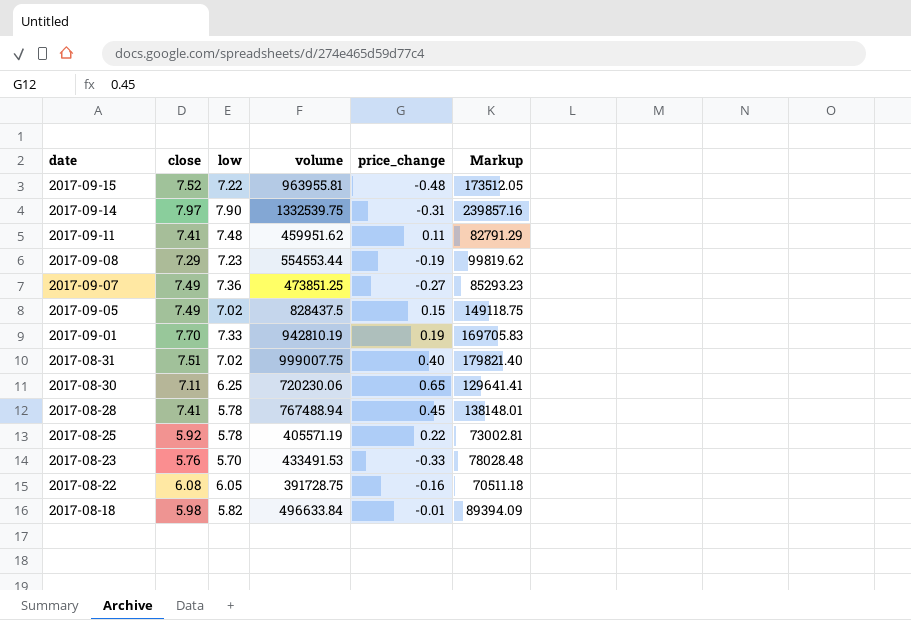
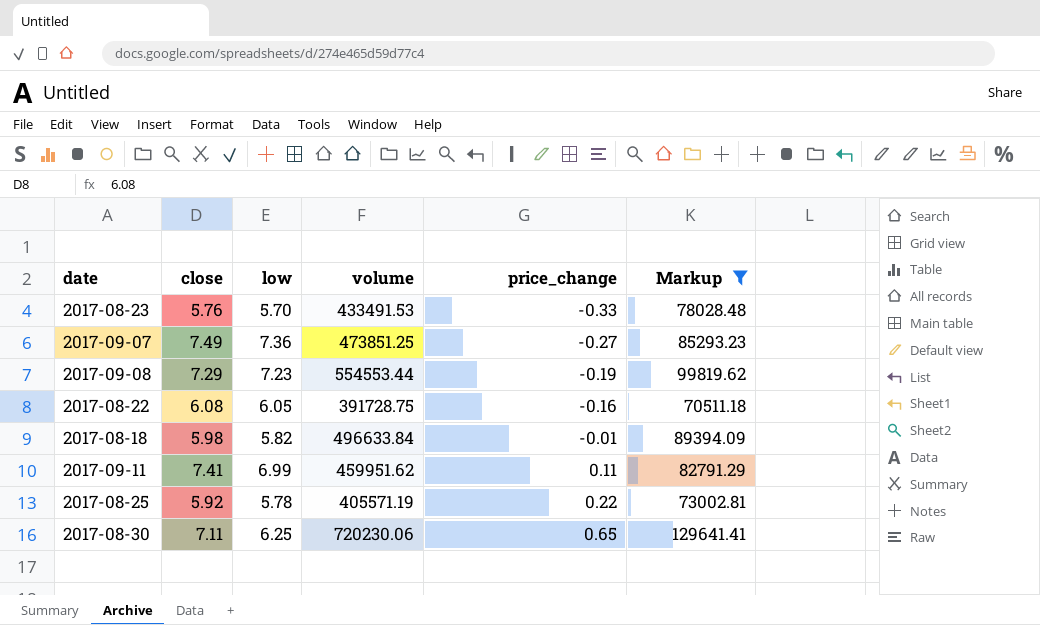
filter: none -> Markup <= 129641.41
row order: date descending -> price_change ascending
2017-09-11 | low: 7.48 -> 6.99

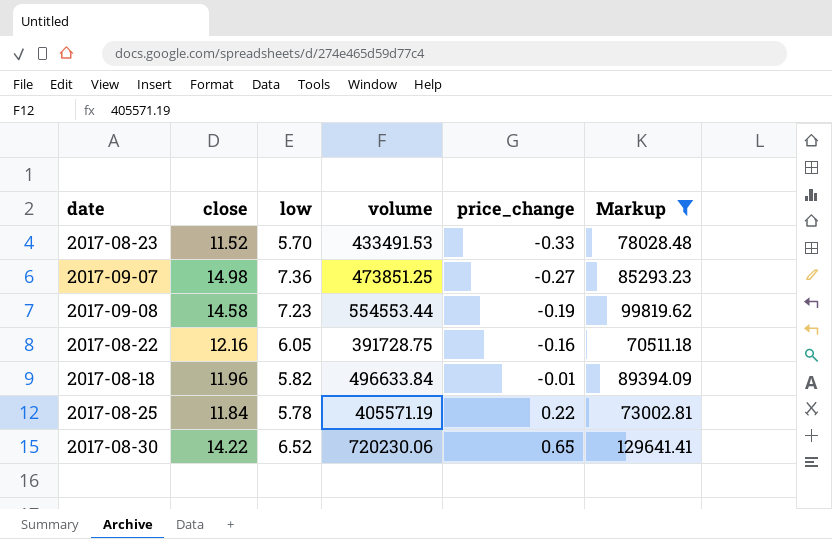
row 2017-09-11: 7.41 | 6.99 | 459951.62 | 0.11 | 82791.29 -> none
2017-08-23 | close: 5.76 -> 11.52
2017-09-07 | close: 7.49 -> 14.98
2017-09-08 | close: 7.29 -> 14.58
2017-08-22 | close: 6.08 -> 12.16
2017-08-18 | close: 5.98 -> 11.96
2017-08-25 | close: 5.92 -> 11.84
2017-08-30 | close: 7.11 -> 14.22
2017-08-30 | low: 6.25 -> 6.52

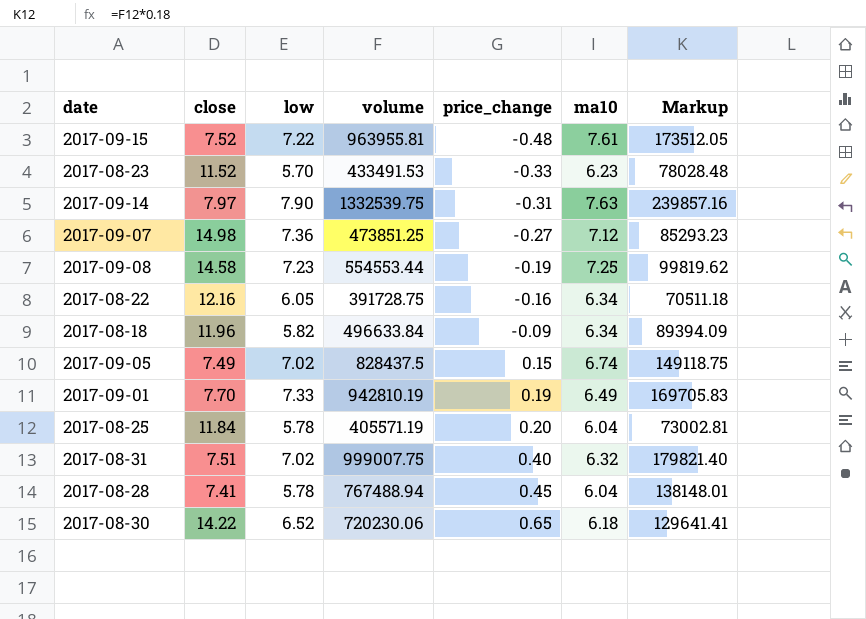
filter: Markup <= 129641.41 -> none
column ma10 | position: none -> 6
2017-08-18 | price_change: -0.01 -> -0.09
2017-08-25 | price_change: 0.22 -> 0.20

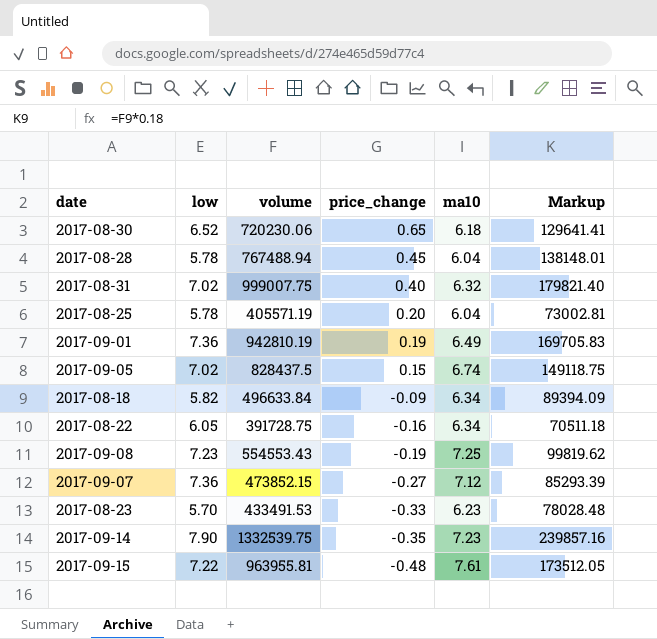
row order: price_change ascending -> price_change descending
column close | position: 2 -> none
2017-09-01 | low: 7.33 -> 7.36
2017-09-08 | volume: 554553.44 -> 554553.43
2017-09-07 | volume: 473851.25 -> 473852.15
2017-09-07 | Markup: 85293.23 -> 85293.39
2017-09-14 | price_change: -0.31 -> -0.35
2017-09-14 | ma10: 7.63 -> 7.23

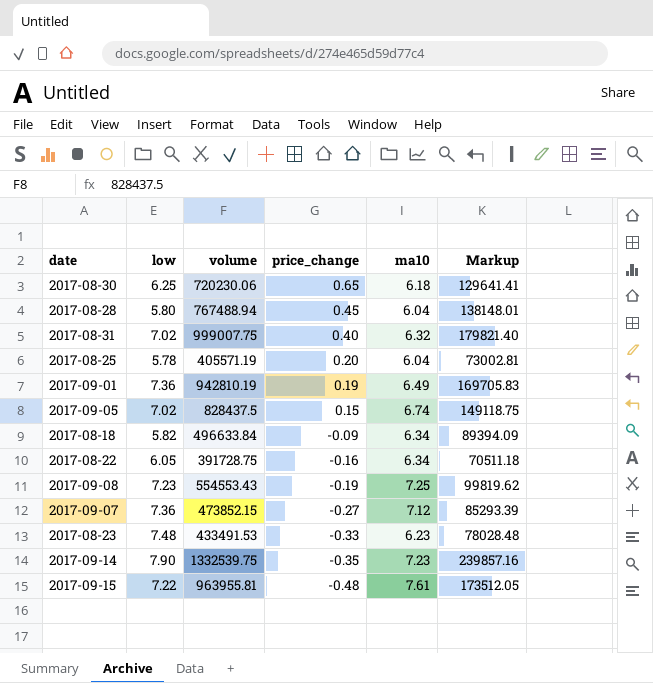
2017-08-30 | low: 6.52 -> 6.25
2017-08-28 | low: 5.78 -> 5.80
2017-08-23 | low: 5.70 -> 7.48

